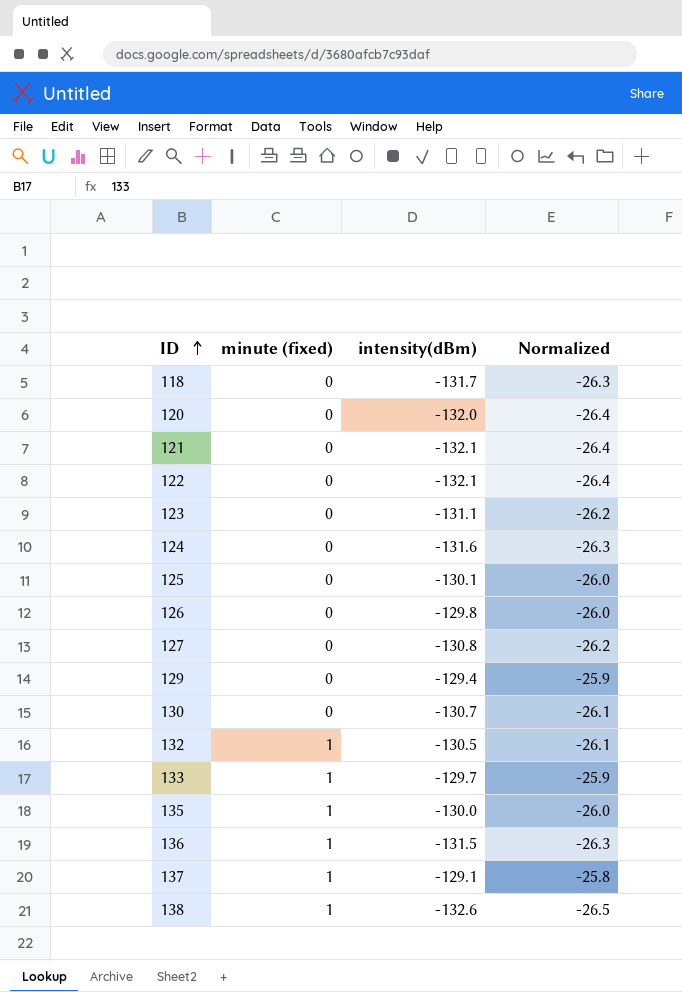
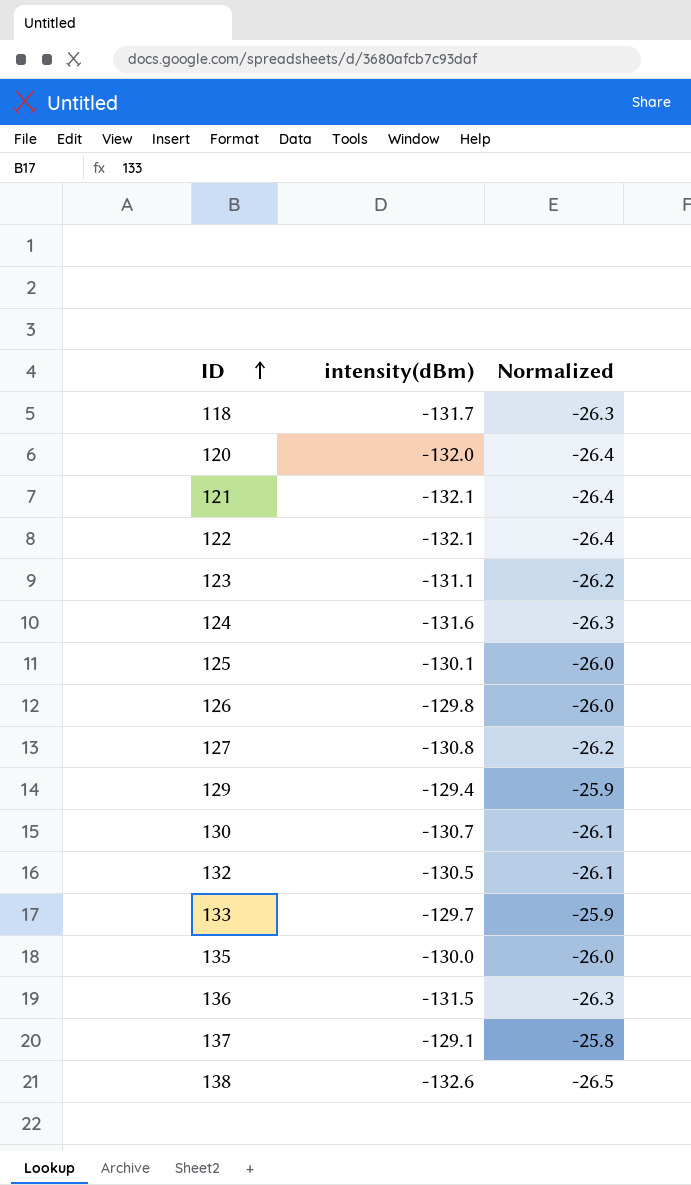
column minute (fixed) | position: 2 -> none

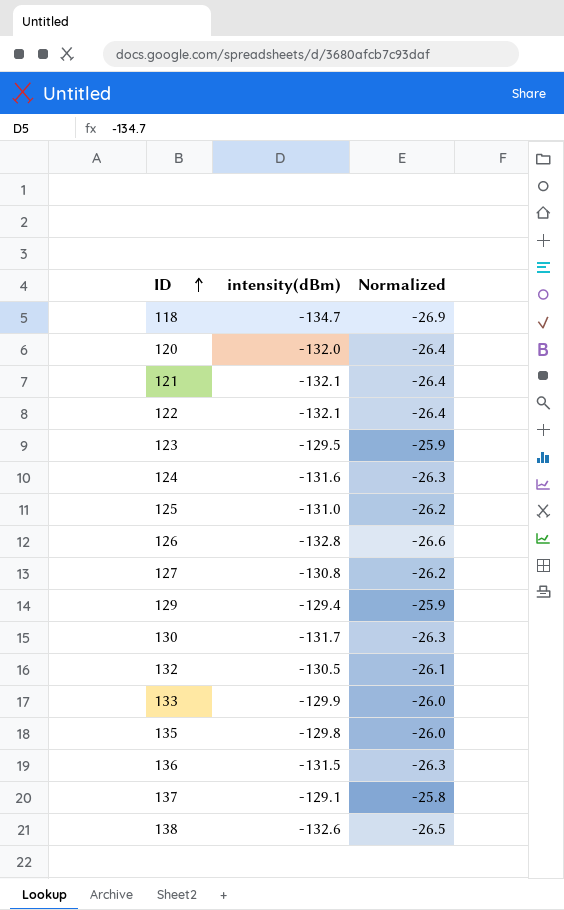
118 | intensity(dBm): -131.7 -> -134.7
118 | Normalized: -26.3 -> -26.9
123 | intensity(dBm): -131.1 -> -129.5
123 | Normalized: -26.2 -> -25.9
125 | intensity(dBm): -130.1 -> -131.0
125 | Normalized: -26.0 -> -26.2
126 | intensity(dBm): -129.8 -> -132.8
126 | Normalized: -26.0 -> -26.6
130 | intensity(dBm): -130.7 -> -131.7
130 | Normalized: -26.1 -> -26.3
133 | intensity(dBm): -129.7 -> -129.9
133 | Normalized: -25.9 -> -26.0
135 | intensity(dBm): -130.0 -> -129.8

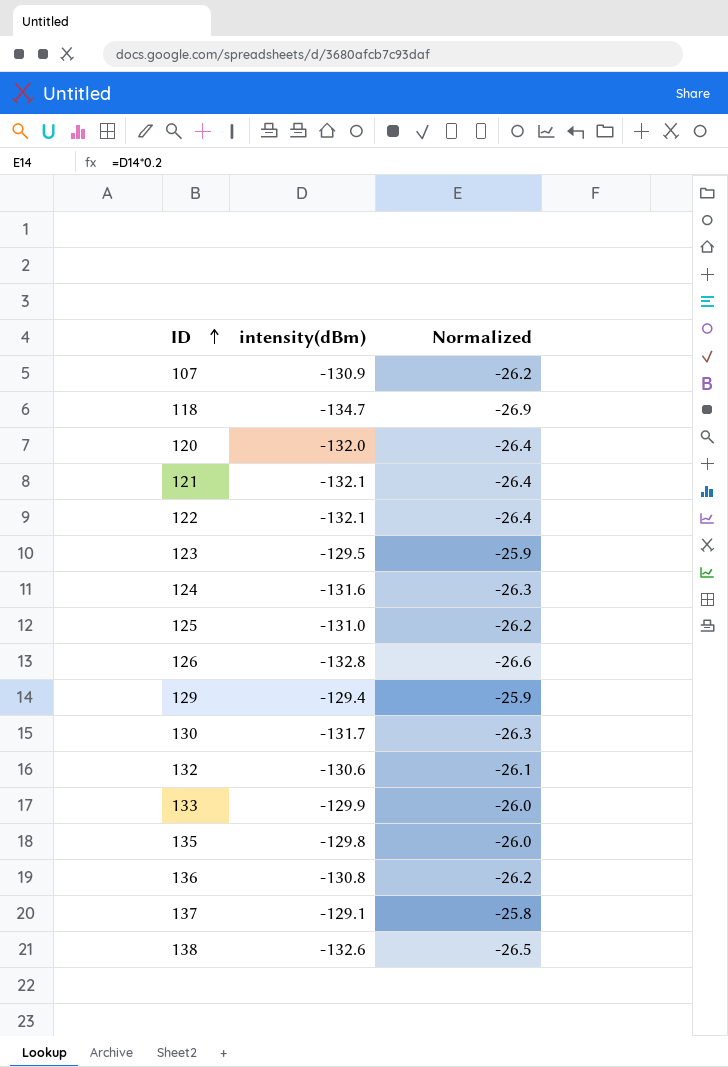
row 127: -130.8 | -26.2 -> none
row 107: none -> -130.9 | -26.2
132 | intensity(dBm): -130.5 -> -130.6
136 | intensity(dBm): -131.5 -> -130.8
136 | Normalized: -26.3 -> -26.2

